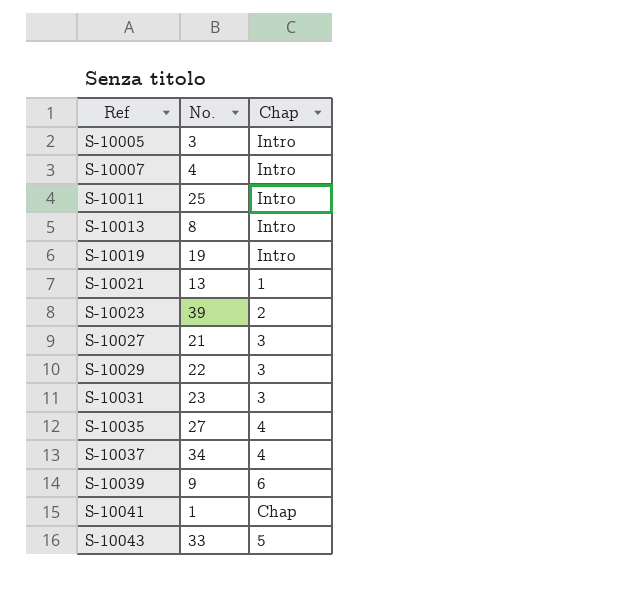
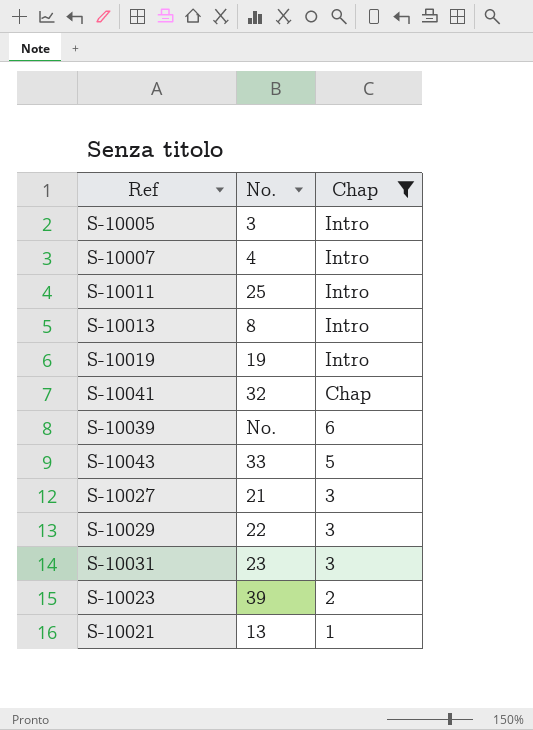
filter: none -> Chap != 4
row order: Ref ascending -> Chap descending
S-10041 | No.: 1 -> 32
S-10039 | No.: 9 -> No.

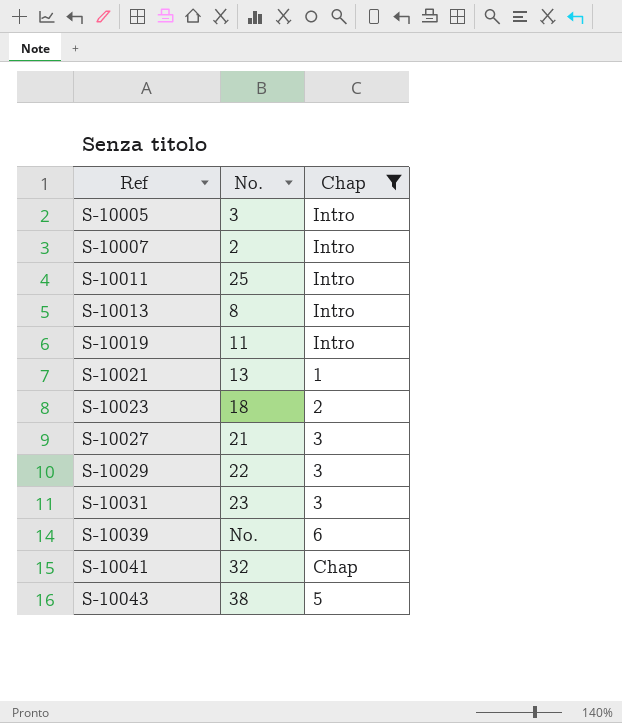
row order: Chap descending -> Ref ascending
S-10007 | No.: 4 -> 2
S-10019 | No.: 19 -> 11
S-10023 | No.: 39 -> 18
S-10043 | No.: 33 -> 38

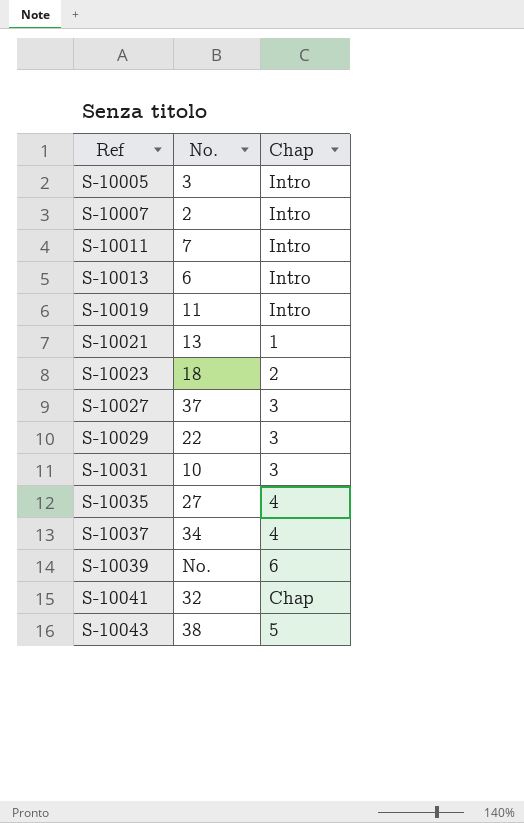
filter: Chap != 4 -> none
S-10011 | No.: 25 -> 7
S-10013 | No.: 8 -> 6
S-10027 | No.: 21 -> 37
S-10031 | No.: 23 -> 10

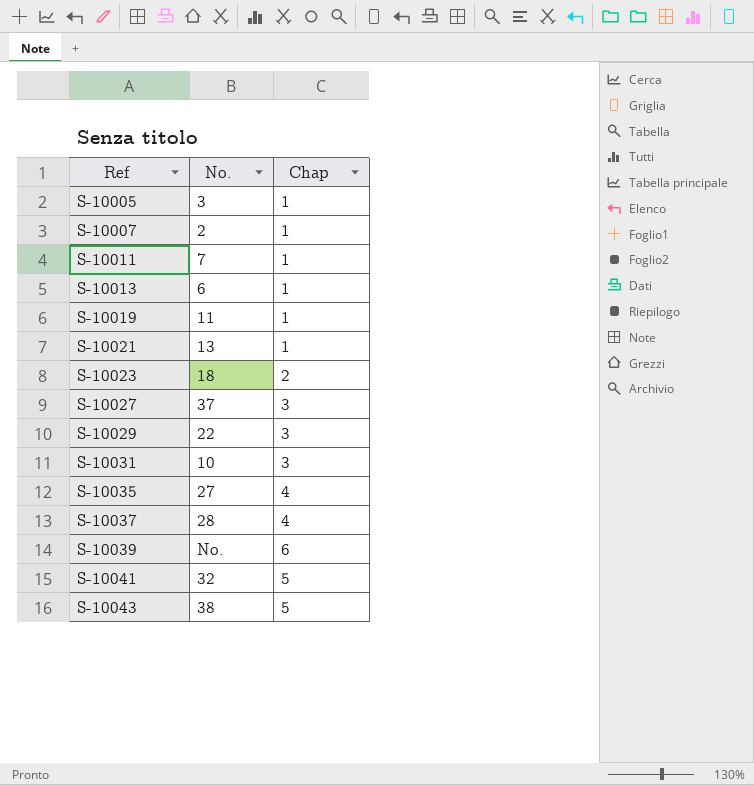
S-10005 | Chap: Intro -> 1
S-10007 | Chap: Intro -> 1
S-10011 | Chap: Intro -> 1
S-10013 | Chap: Intro -> 1
S-10019 | Chap: Intro -> 1
S-10037 | No.: 34 -> 28
S-10041 | Chap: Chap -> 5

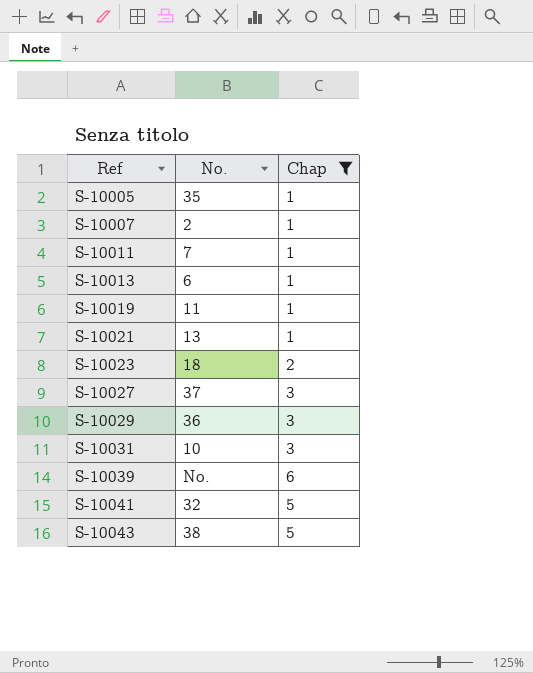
filter: none -> Chap != 4
S-10005 | No.: 3 -> 35
S-10029 | No.: 22 -> 36

